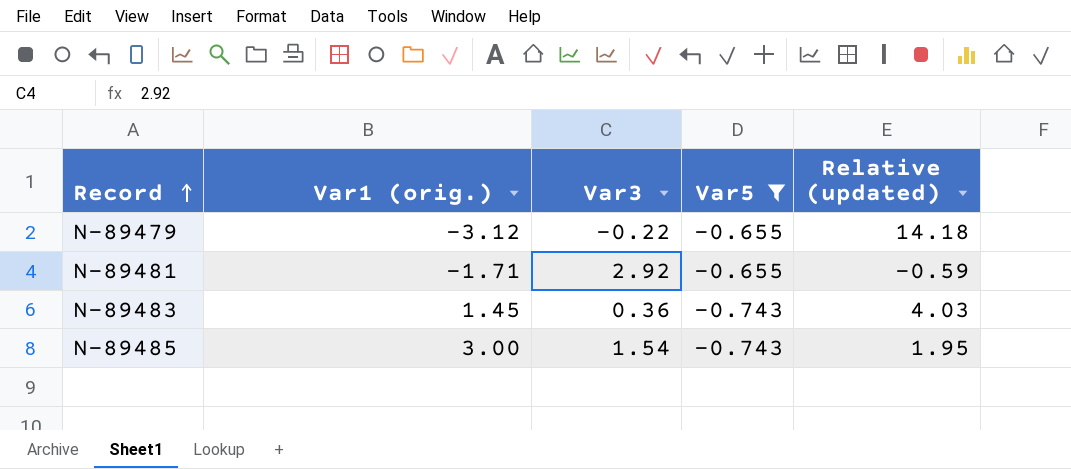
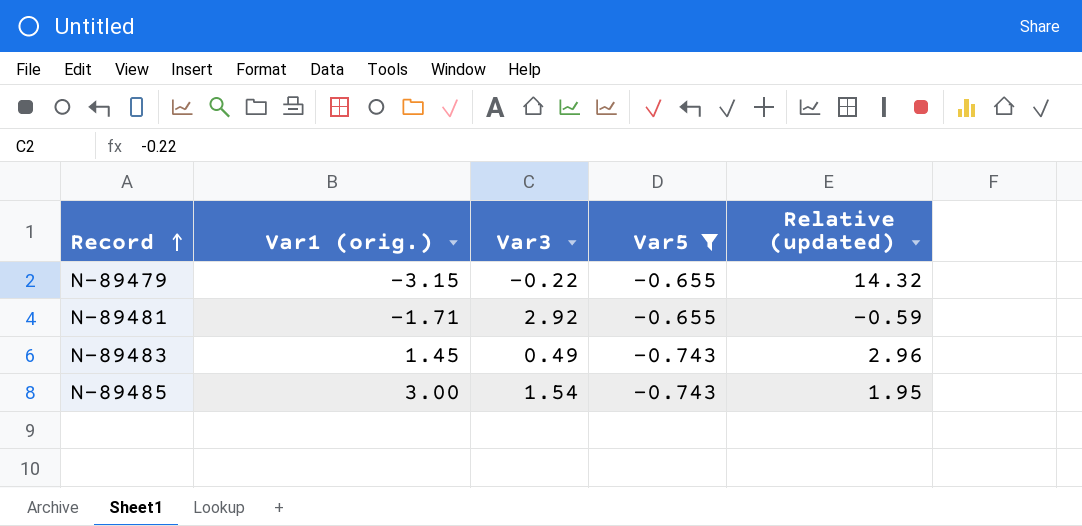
N-89479 | Var1 (orig.): -3.12 -> -3.15
N-89479 | Relative (updated): 14.18 -> 14.32
N-89483 | Var3: 0.36 -> 0.49
N-89483 | Relative (updated): 4.03 -> 2.96

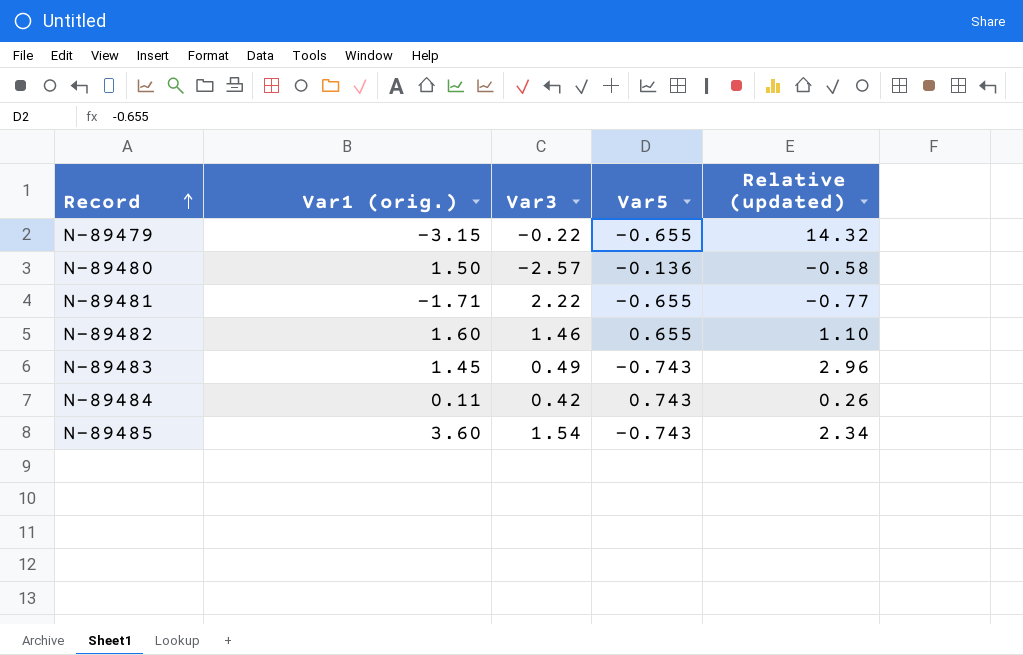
filter: Var5 <= -0.655 -> none
N-89481 | Var3: 2.92 -> 2.22
N-89481 | Relative (updated): -0.59 -> -0.77
N-89485 | Var1 (orig.): 3.00 -> 3.60
N-89485 | Relative (updated): 1.95 -> 2.34

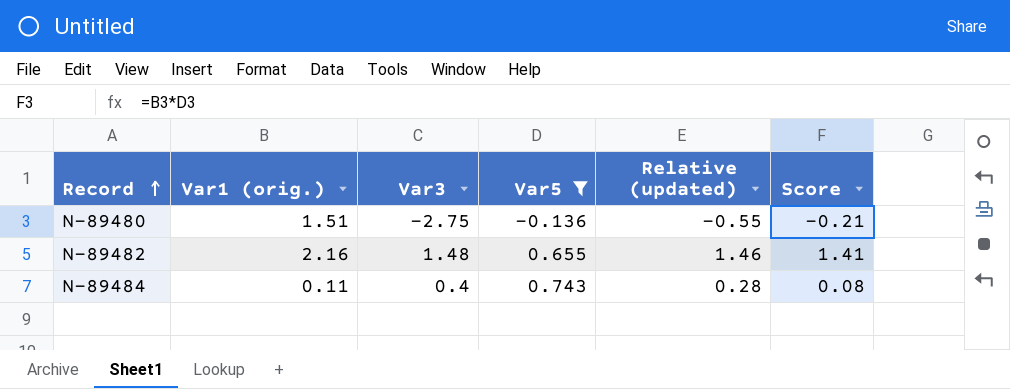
filter: none -> Var5 >= -0.136
column Score | formula: none -> [Var1 (orig.)] * [Var5]
N-89480 | Var1 (orig.): 1.50 -> 1.51
N-89480 | Var3: -2.57 -> -2.75
N-89480 | Relative (updated): -0.58 -> -0.55
N-89482 | Var1 (orig.): 1.60 -> 2.16
N-89482 | Var3: 1.46 -> 1.48
N-89482 | Relative (updated): 1.10 -> 1.46
N-89484 | Var3: 0.42 -> 0.4
N-89484 | Relative (updated): 0.26 -> 0.28

